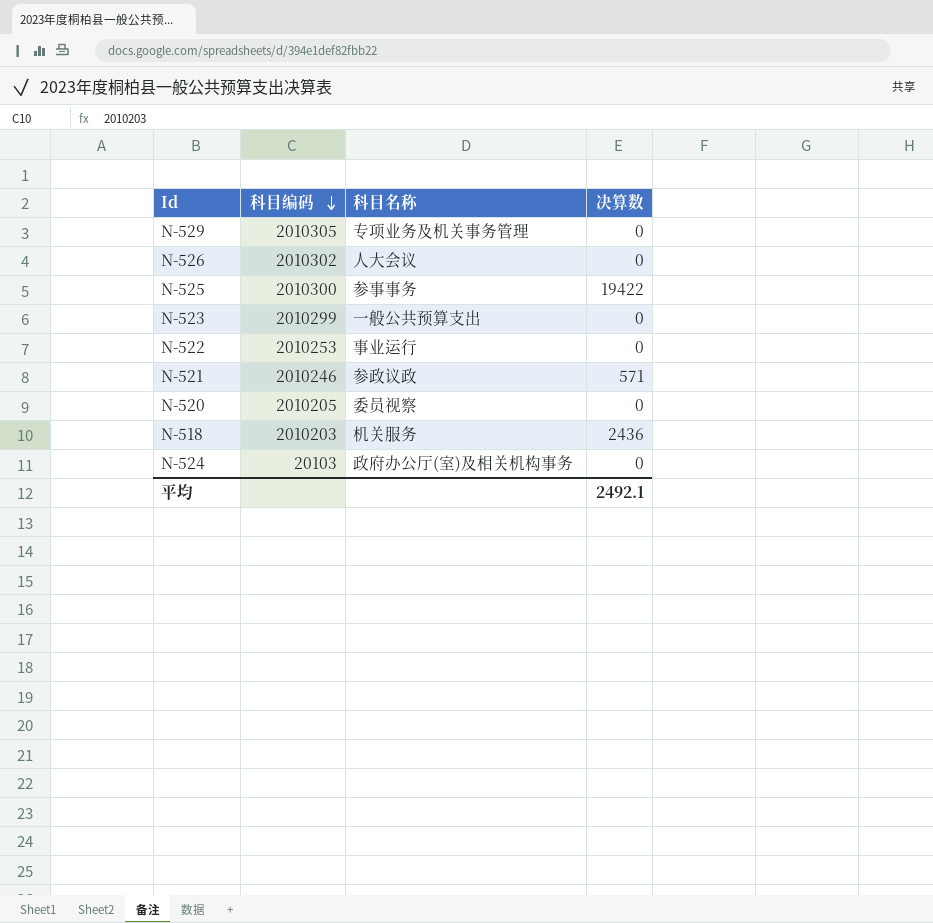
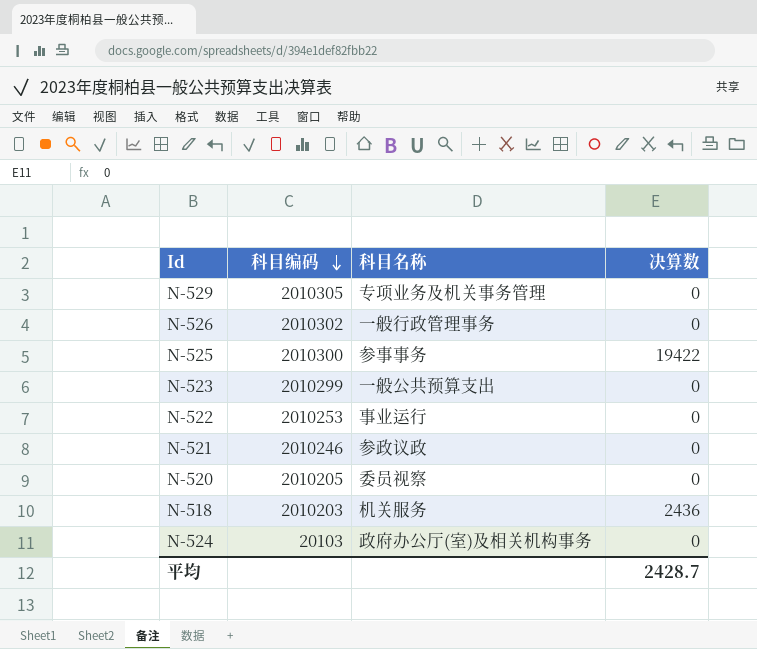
N-526 | 科目名称: 人大会议 -> 一般行政管理事务
N-521 | 决算数: 571 -> 0
平均 | 决算数: 2492.1 -> 2428.7

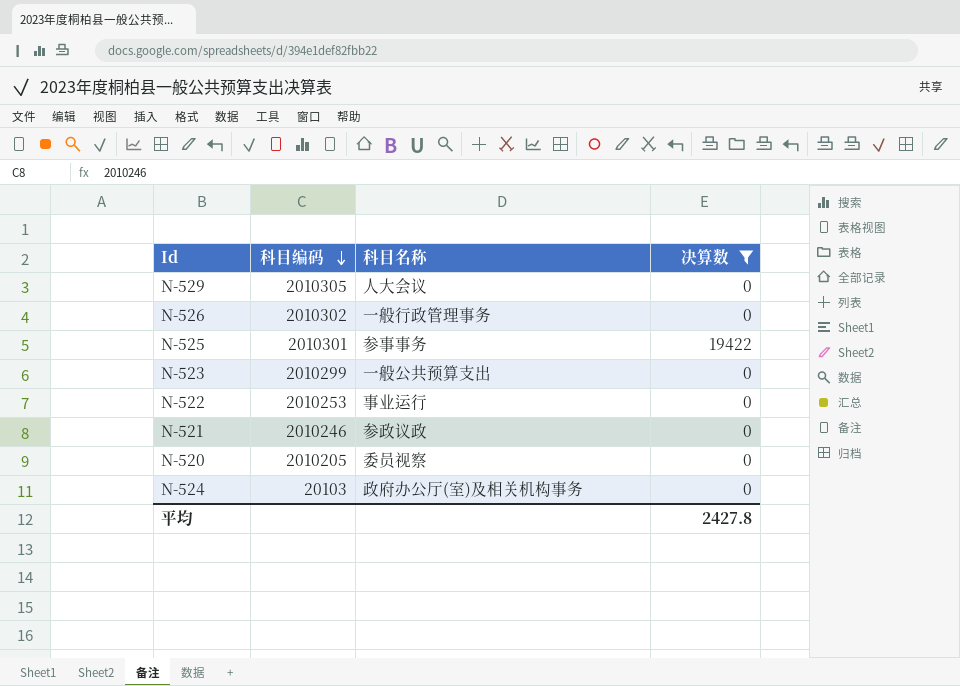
filter: none -> 决算数 != 2436
N-529 | 科目名称: 专项业务及机关事务管理 -> 人大会议
N-525 | 科目编码: 2010300 -> 2010301
平均 | 决算数: 2428.7 -> 2427.8

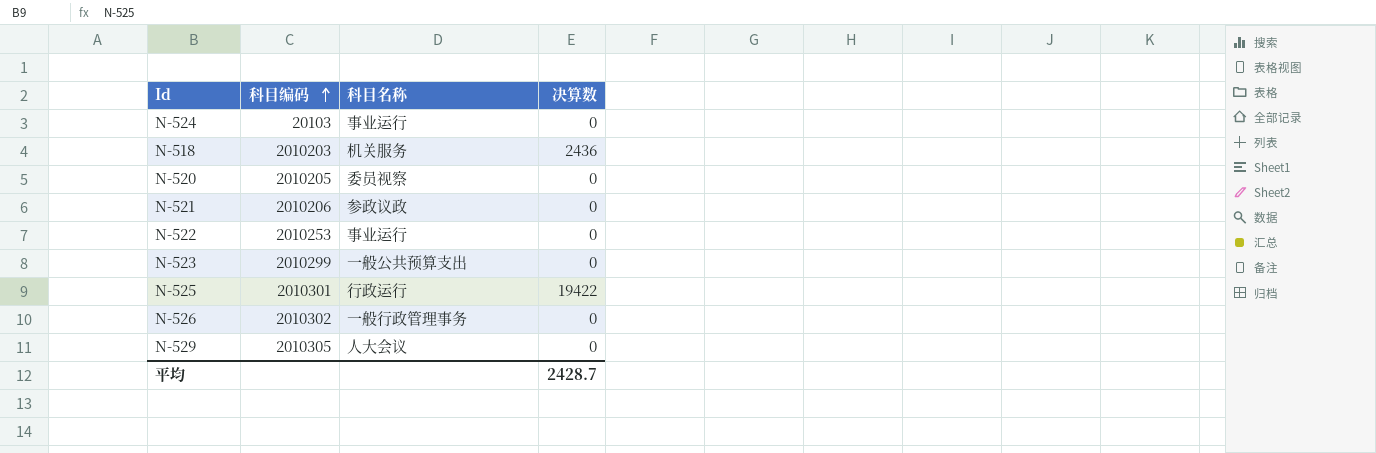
filter: 决算数 != 2436 -> none
row order: 科目编码 descending -> 科目编码 ascending
N-524 | 科目名称: 政府办公厅(室)及相关机构事务 -> 事业运行
N-521 | 科目编码: 2010246 -> 2010206
N-525 | 科目名称: 参事事务 -> 行政运行
平均 | 决算数: 2427.8 -> 2428.7

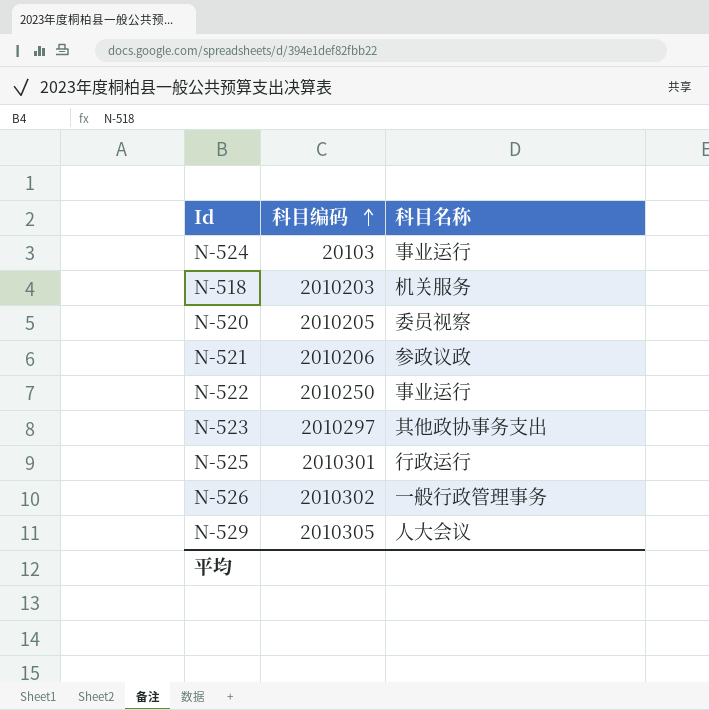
column 决算数 | position: 4 -> none
N-522 | 科目编码: 2010253 -> 2010250
N-523 | 科目编码: 2010299 -> 2010297
N-523 | 科目名称: 一般公共预算支出 -> 其他政协事务支出

